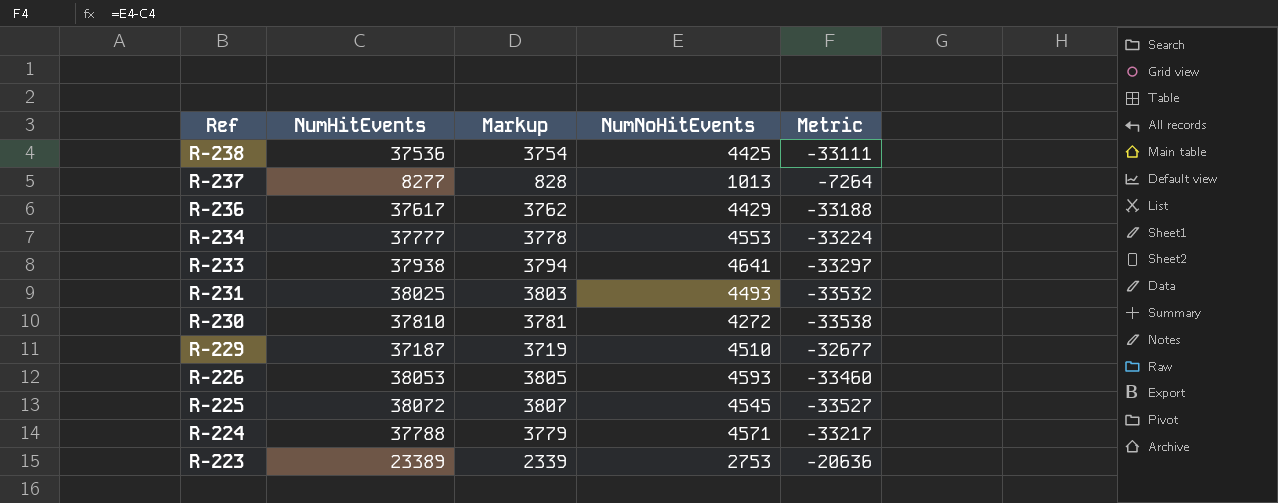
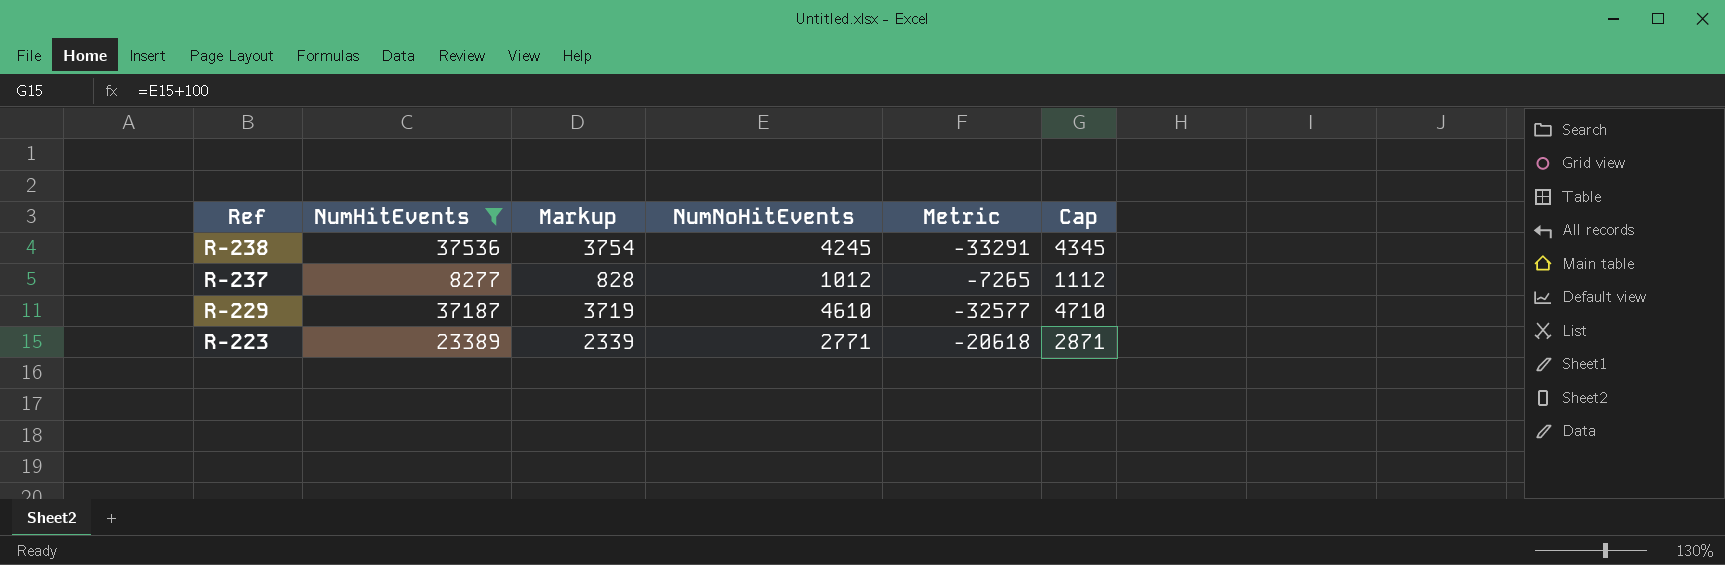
filter: none -> NumHitEvents <= 37536
column Cap | formula: none -> [NumNoHitEvents] + 100
R-238 | NumNoHitEvents: 4425 -> 4245
R-238 | Metric: -33111 -> -33291
R-237 | NumNoHitEvents: 1013 -> 1012
R-237 | Metric: -7264 -> -7265
R-229 | NumNoHitEvents: 4510 -> 4610
R-229 | Metric: -32677 -> -32577
R-223 | NumNoHitEvents: 2753 -> 2771
R-223 | Metric: -20636 -> -20618

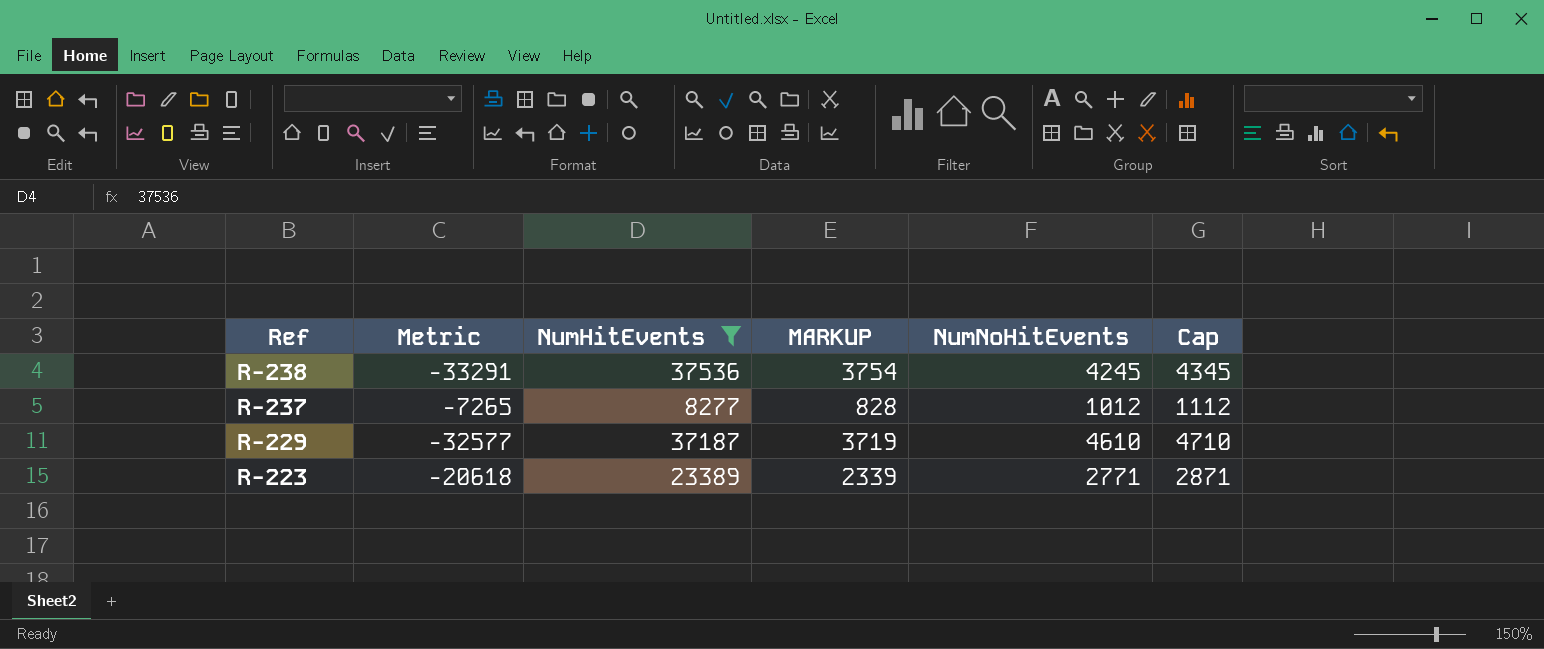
column Metric | position: 5 -> 2
column name: Markup -> MARKUP

